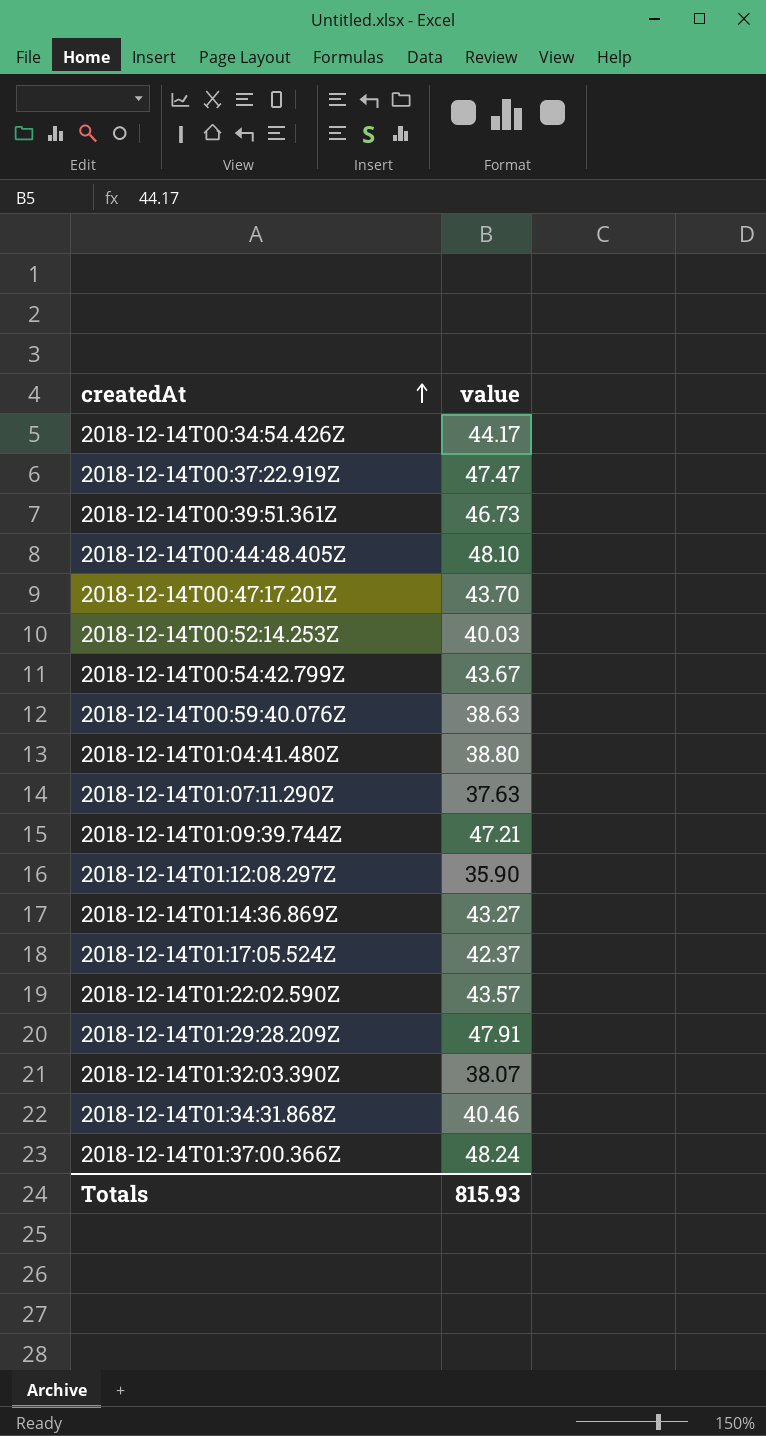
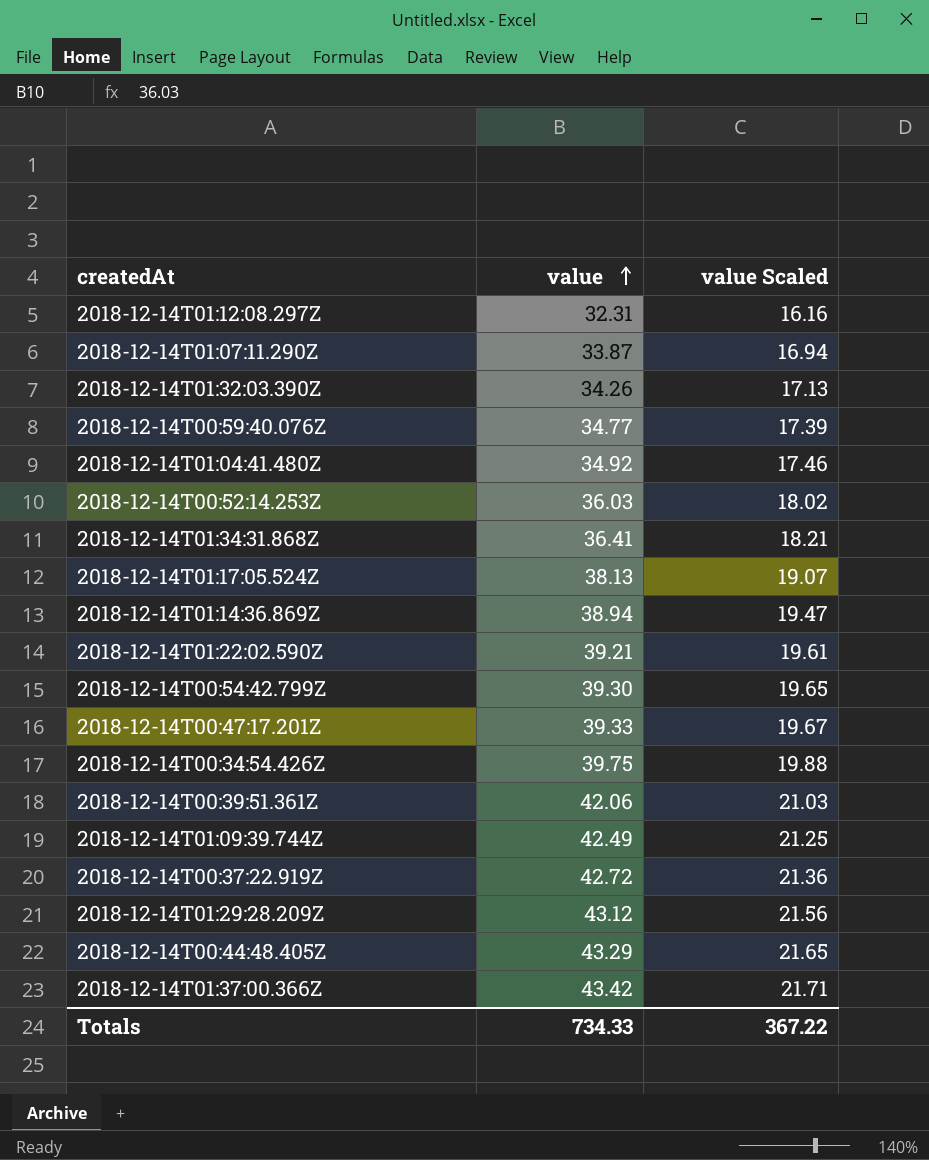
row order: createdAt ascending -> value ascending
column value Scaled | formula: none -> [value] * 0.5
2018-12-14T01:12:08.297Z | value: 35.90 -> 32.31
2018-12-14T01:07:11.290Z | value: 37.63 -> 33.87
2018-12-14T01:32:03.390Z | value: 38.07 -> 34.26
2018-12-14T00:59:40.076Z | value: 38.63 -> 34.77
2018-12-14T01:04:41.480Z | value: 38.80 -> 34.92
2018-12-14T00:52:14.253Z | value: 40.03 -> 36.03
2018-12-14T01:34:31.868Z | value: 40.46 -> 36.41
2018-12-14T01:17:05.524Z | value: 42.37 -> 38.13
2018-12-14T01:14:36.869Z | value: 43.27 -> 38.94
2018-12-14T01:22:02.590Z | value: 43.57 -> 39.21
2018-12-14T00:54:42.799Z | value: 43.67 -> 39.30
2018-12-14T00:47:17.201Z | value: 43.70 -> 39.33
2018-12-14T00:34:54.426Z | value: 44.17 -> 39.75
2018-12-14T00:39:51.361Z | value: 46.73 -> 42.06
2018-12-14T01:09:39.744Z | value: 47.21 -> 42.49
2018-12-14T00:37:22.919Z | value: 47.47 -> 42.72
2018-12-14T01:29:28.209Z | value: 47.91 -> 43.12
2018-12-14T00:44:48.405Z | value: 48.10 -> 43.29
2018-12-14T01:37:00.366Z | value: 48.24 -> 43.42
Totals | value: 815.93 -> 734.33

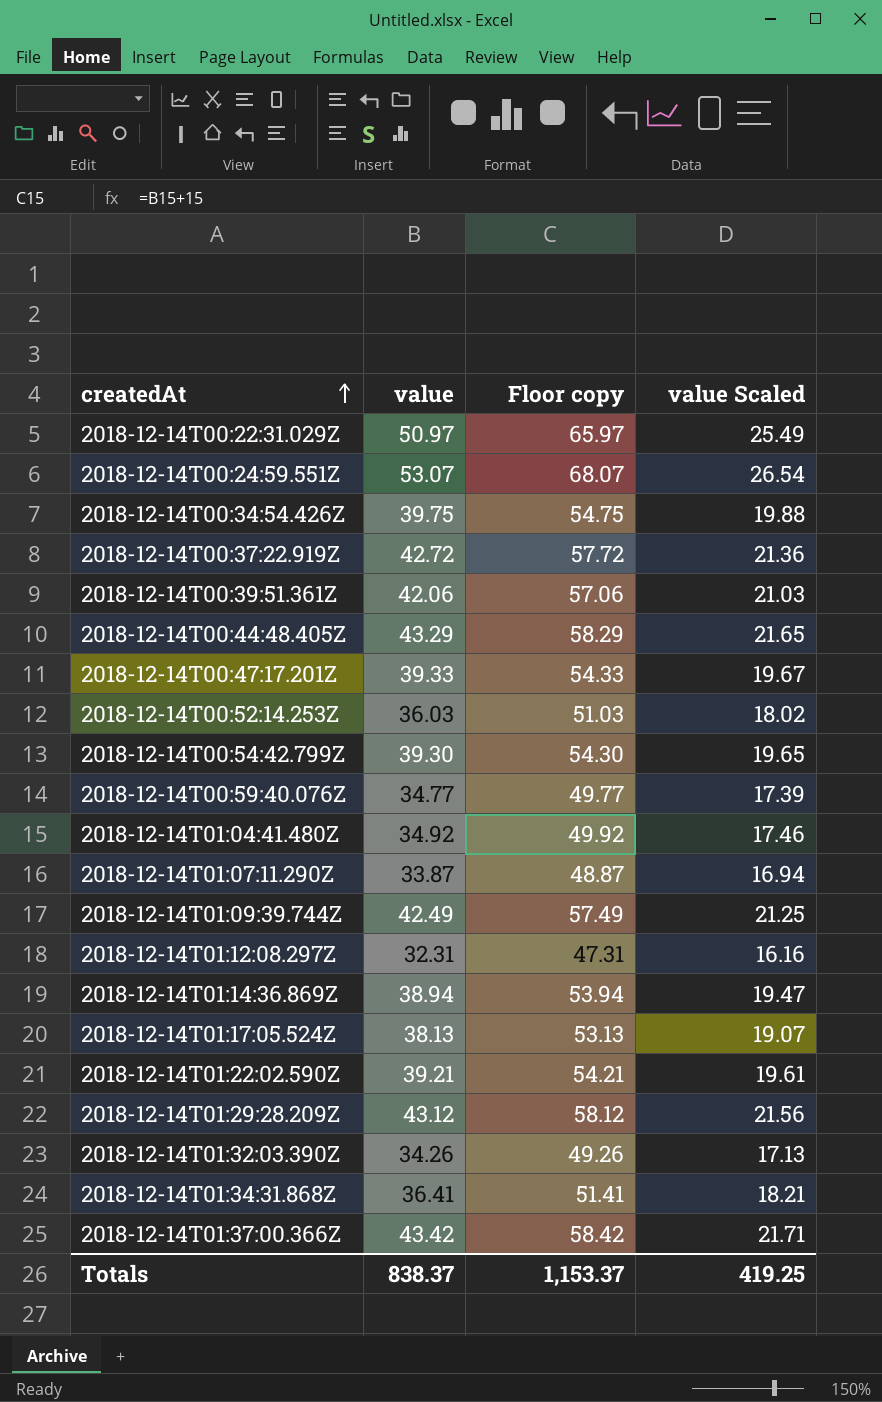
row order: value ascending -> createdAt ascending
column Floor copy | formula: none -> [value] + 15
row 2018-12-14T00:22:31.029Z: none -> 50.97 | 65.97 | 25.49
row 2018-12-14T00:24:59.551Z: none -> 53.07 | 68.07 | 26.54
Totals | value: 734.33 -> 838.37
Totals | value Scaled: 367.22 -> 419.25

